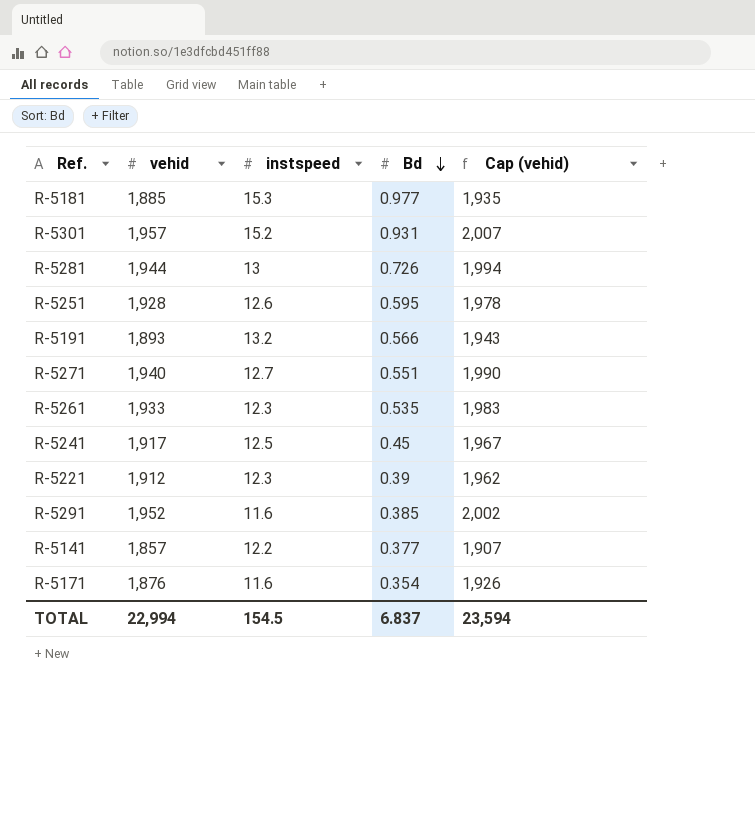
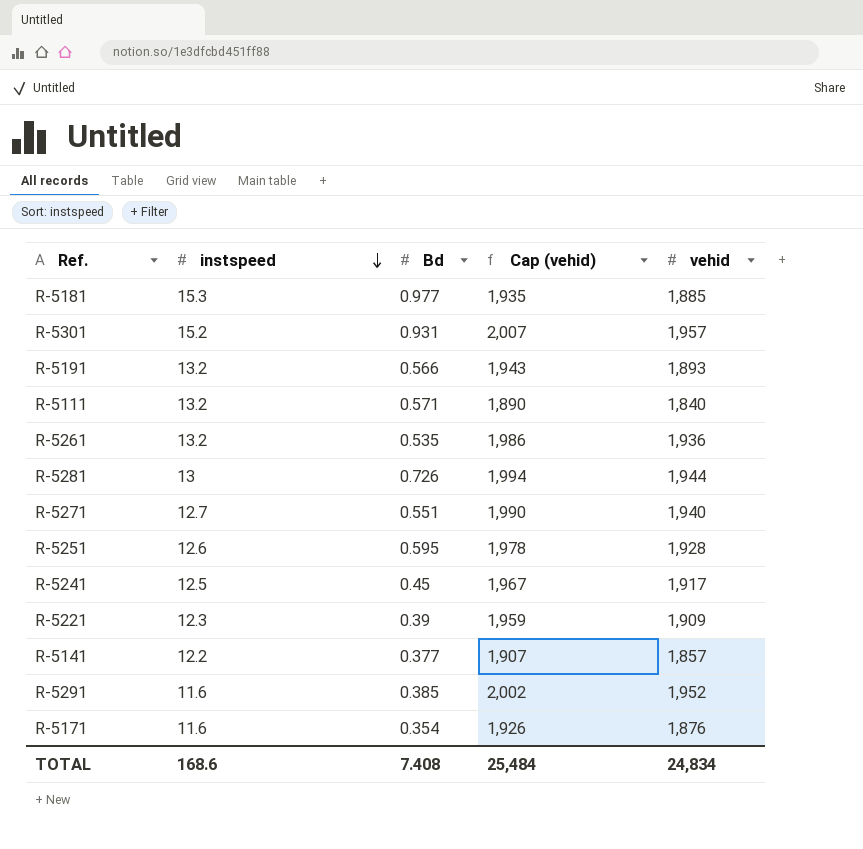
row order: Bd descending -> instspeed descending
column vehid | position: 2 -> 5
row R-5111: none -> 13.2 | 0.571 | 1,890 | 1,840
R-5261 | instspeed: 12.3 -> 13.2
R-5261 | Cap (vehid): 1,983 -> 1,986
R-5261 | vehid: 1,933 -> 1,936
R-5221 | Cap (vehid): 1,962 -> 1,959
R-5221 | vehid: 1,912 -> 1,909
TOTAL | instspeed: 154.5 -> 168.6
TOTAL | Bd: 6.837 -> 7.408
TOTAL | Cap (vehid): 23,594 -> 25,484
TOTAL | vehid: 22,994 -> 24,834

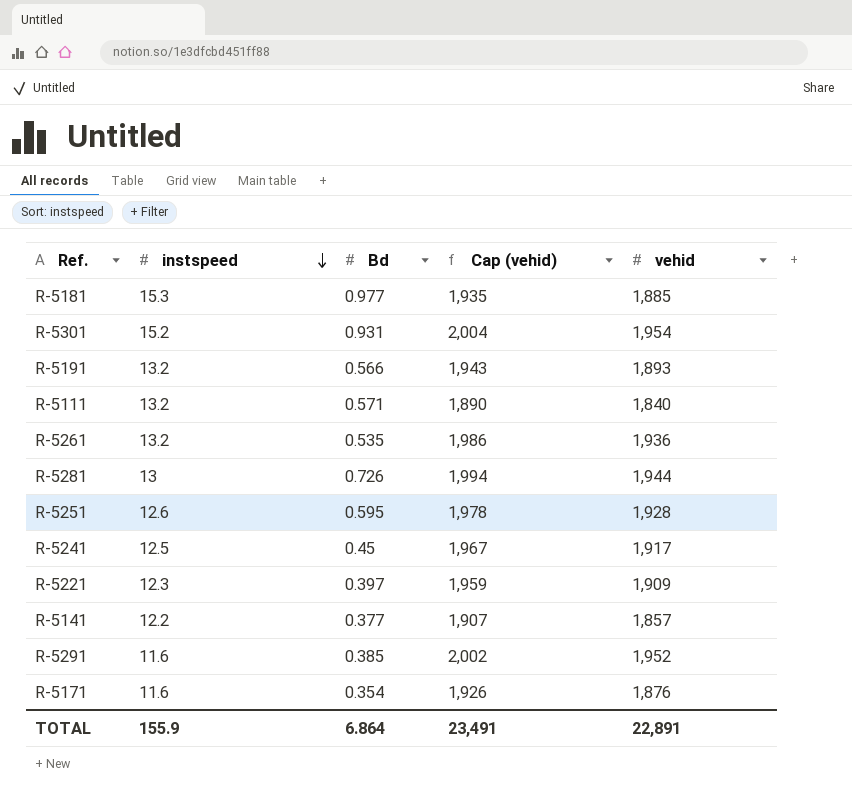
row R-5271: 12.7 | 0.551 | 1,990 | 1,940 -> none
R-5301 | Cap (vehid): 2,007 -> 2,004
R-5301 | vehid: 1,957 -> 1,954
R-5221 | Bd: 0.39 -> 0.397
TOTAL | instspeed: 168.6 -> 155.9
TOTAL | Bd: 7.408 -> 6.864
TOTAL | Cap (vehid): 25,484 -> 23,491
TOTAL | vehid: 24,834 -> 22,891

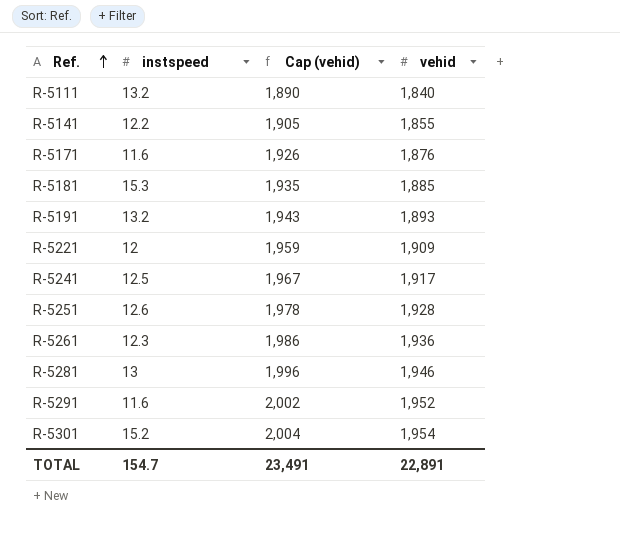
row order: instspeed descending -> Ref. ascending
column Bd | position: 3 -> none
R-5141 | Cap (vehid): 1,907 -> 1,905
R-5141 | vehid: 1,857 -> 1,855
R-5221 | instspeed: 12.3 -> 12
R-5261 | instspeed: 13.2 -> 12.3
R-5281 | Cap (vehid): 1,994 -> 1,996
R-5281 | vehid: 1,944 -> 1,946
TOTAL | instspeed: 155.9 -> 154.7

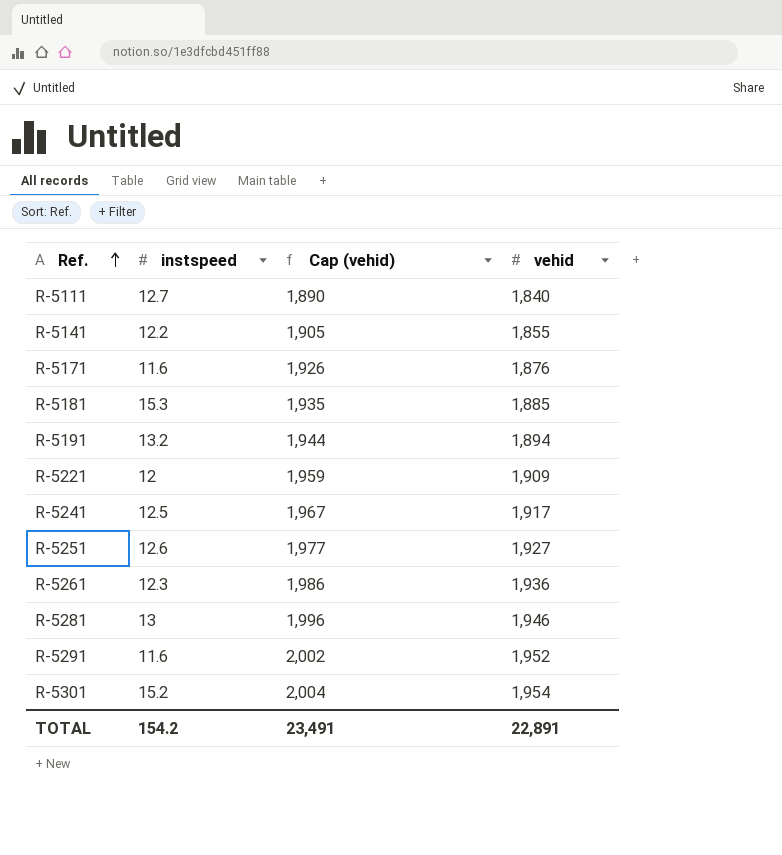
R-5111 | instspeed: 13.2 -> 12.7
R-5191 | Cap (vehid): 1,943 -> 1,944
R-5191 | vehid: 1,893 -> 1,894
R-5251 | Cap (vehid): 1,978 -> 1,977
R-5251 | vehid: 1,928 -> 1,927
TOTAL | instspeed: 154.7 -> 154.2

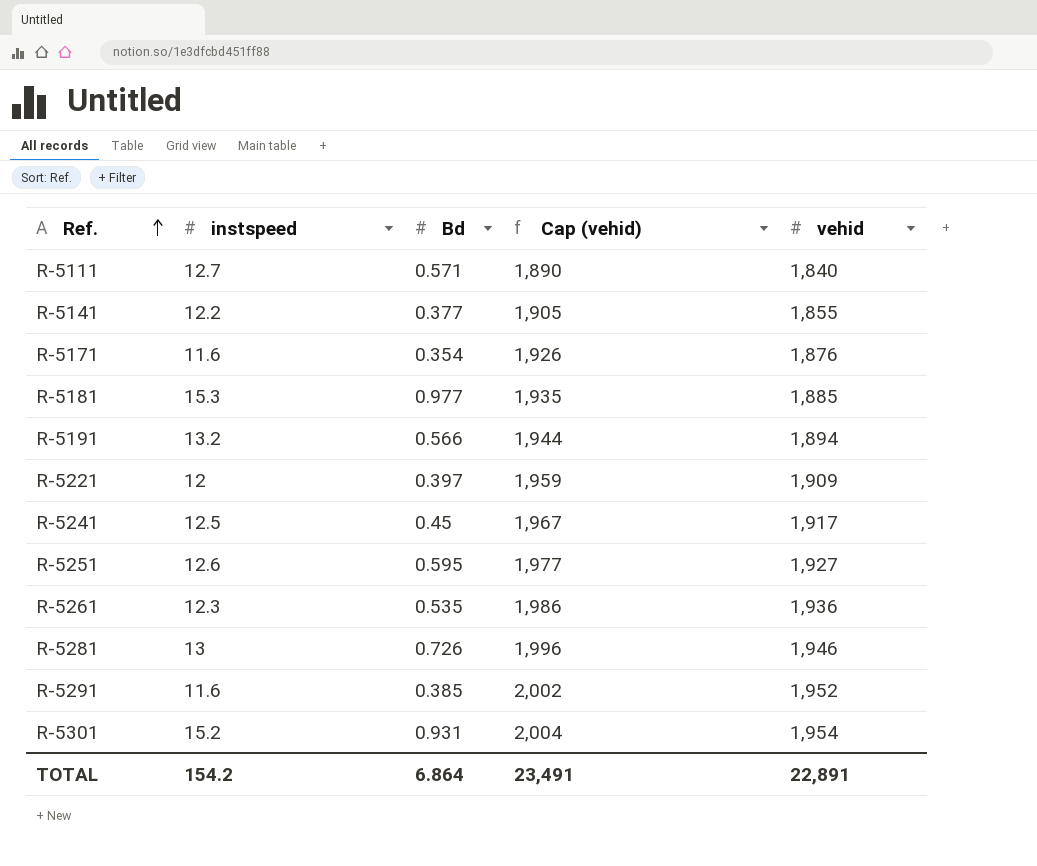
column Bd | position: none -> 3

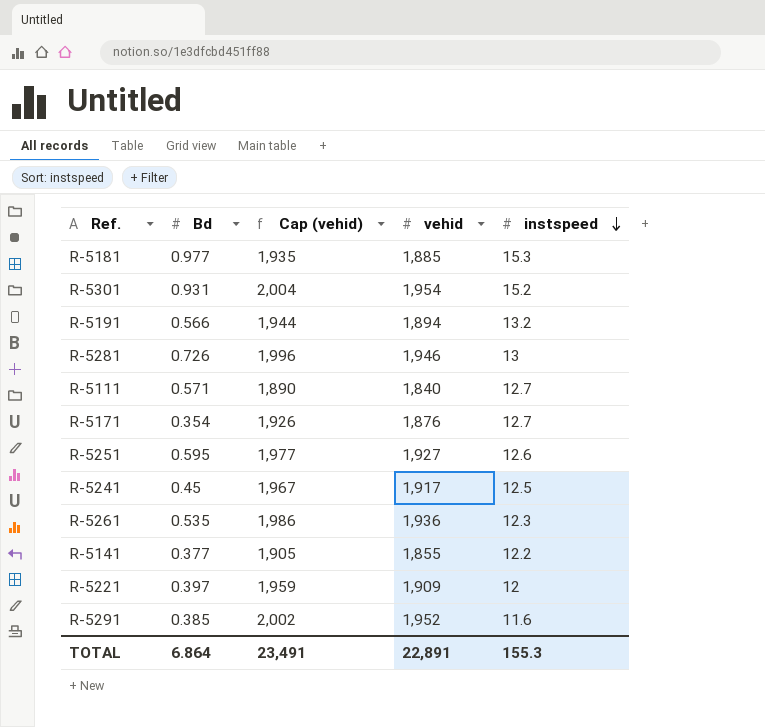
row order: Ref. ascending -> instspeed descending
column instspeed | position: 2 -> 5
R-5171 | instspeed: 11.6 -> 12.7
TOTAL | instspeed: 154.2 -> 155.3

